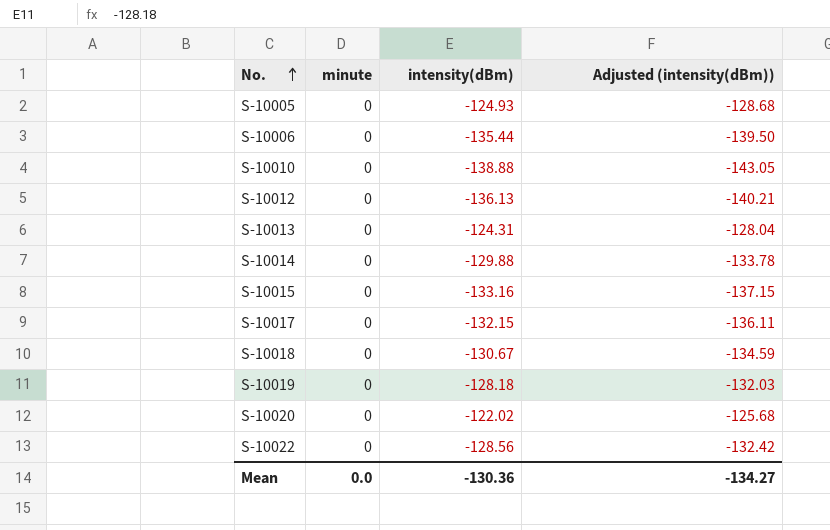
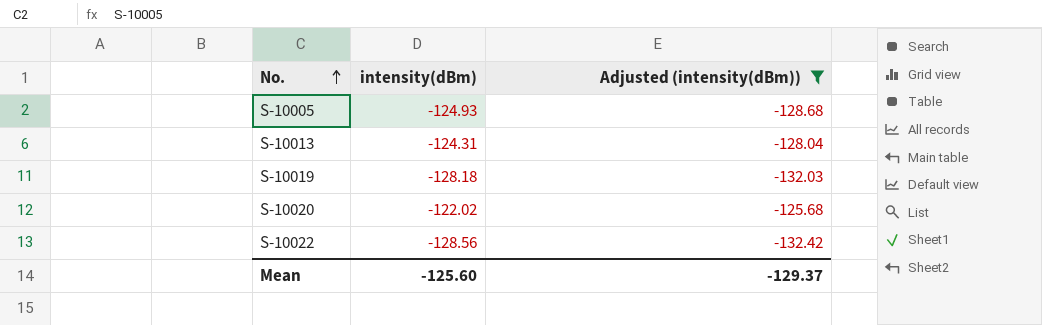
filter: none -> Adjusted (intensity(dBm)) >= -132.42
column minute | position: 2 -> none
Mean | intensity(dBm): -130.36 -> -125.60
Mean | Adjusted (intensity(dBm)): -134.27 -> -129.37

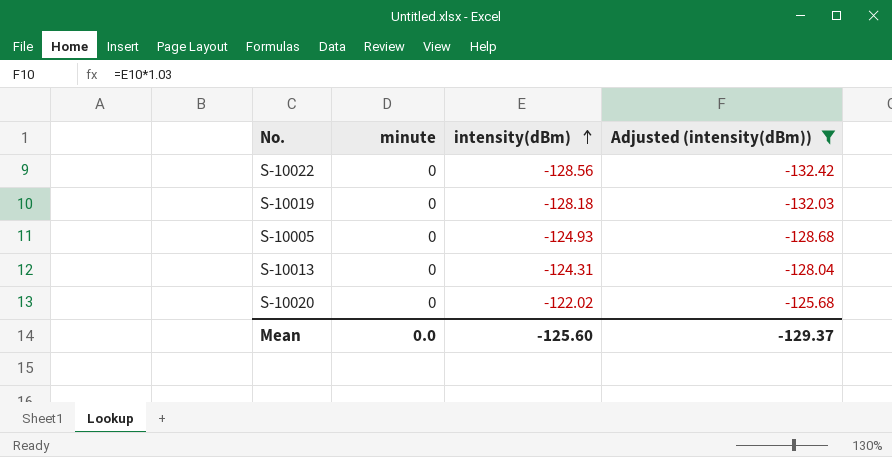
row order: No. ascending -> intensity(dBm) ascending
column minute | position: none -> 2

